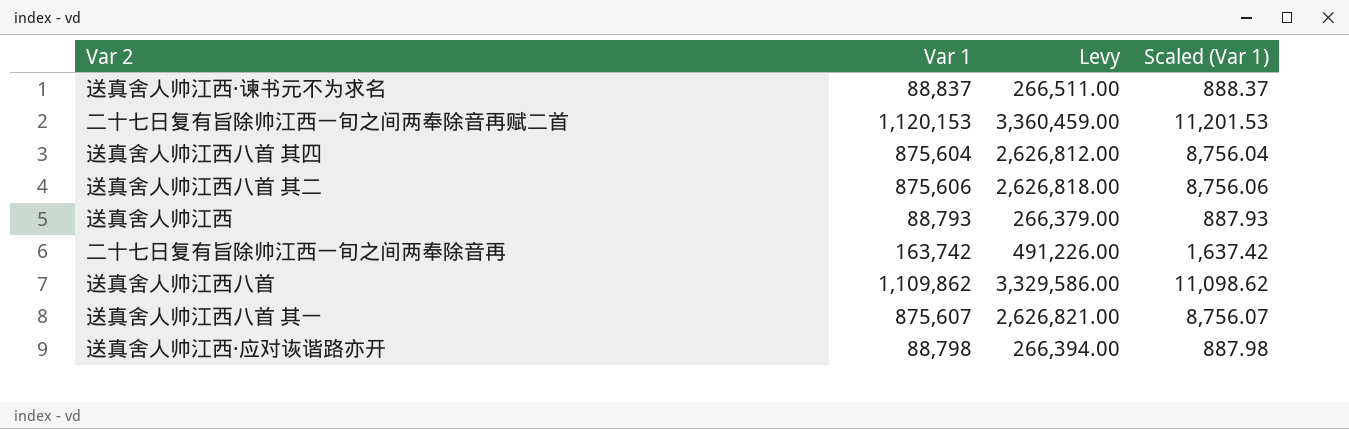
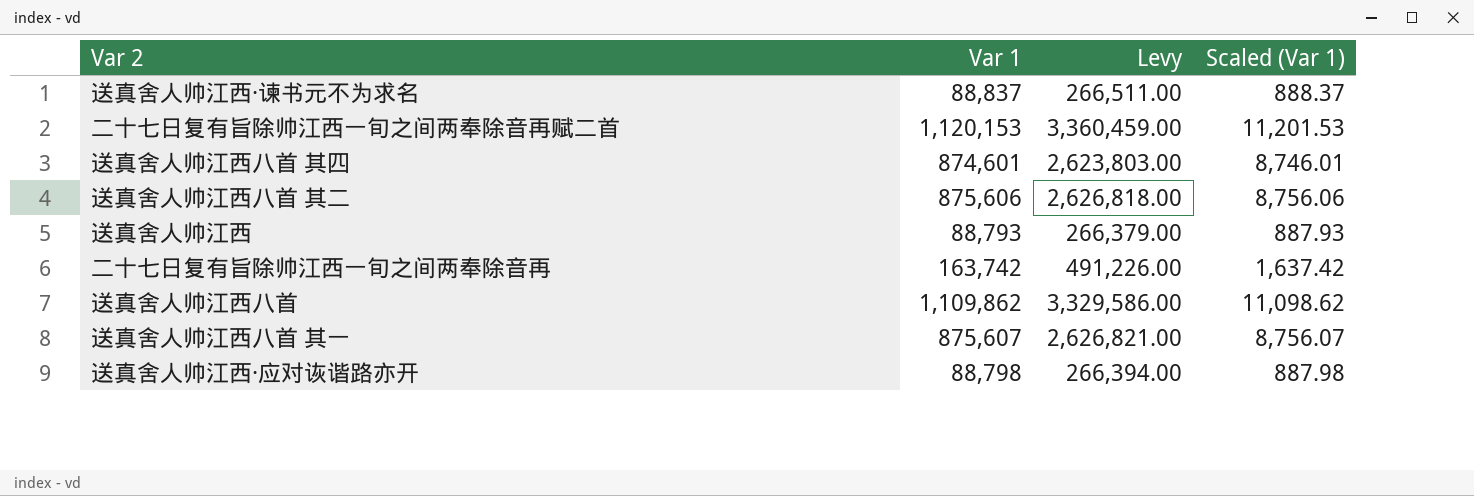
送真舍人帅江西八首 其四 | Var 1: 875,604 -> 874,601
送真舍人帅江西八首 其四 | Levy: 2,626,812.00 -> 2,623,803.00
送真舍人帅江西八首 其四 | Scaled (Var 1): 8,756.04 -> 8,746.01

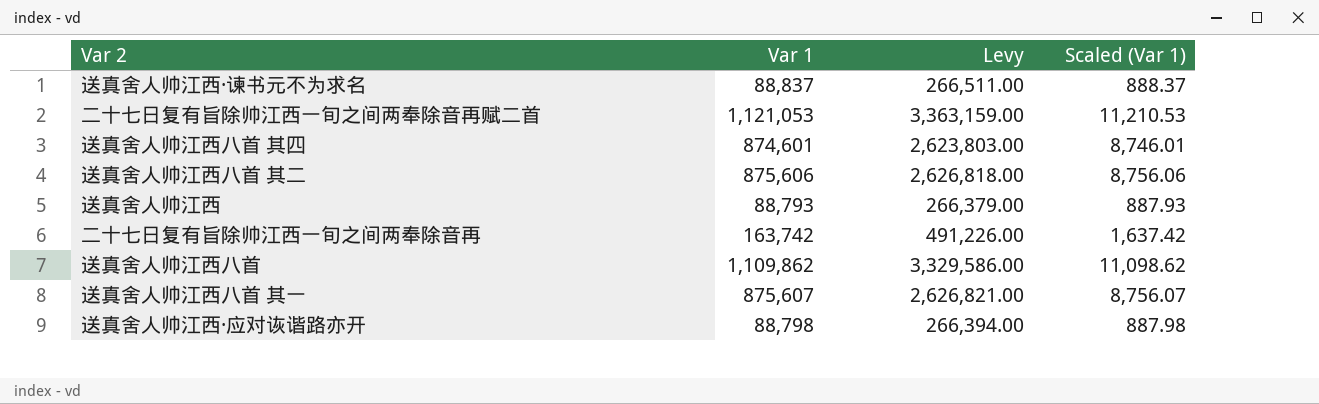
二十七日复有旨除帅江西一旬之间两奉除音再赋二首 | Var 1: 1,120,153 -> 1,121,053
二十七日复有旨除帅江西一旬之间两奉除音再赋二首 | Levy: 3,360,459.00 -> 3,363,159.00
二十七日复有旨除帅江西一旬之间两奉除音再赋二首 | Scaled (Var 1): 11,201.53 -> 11,210.53

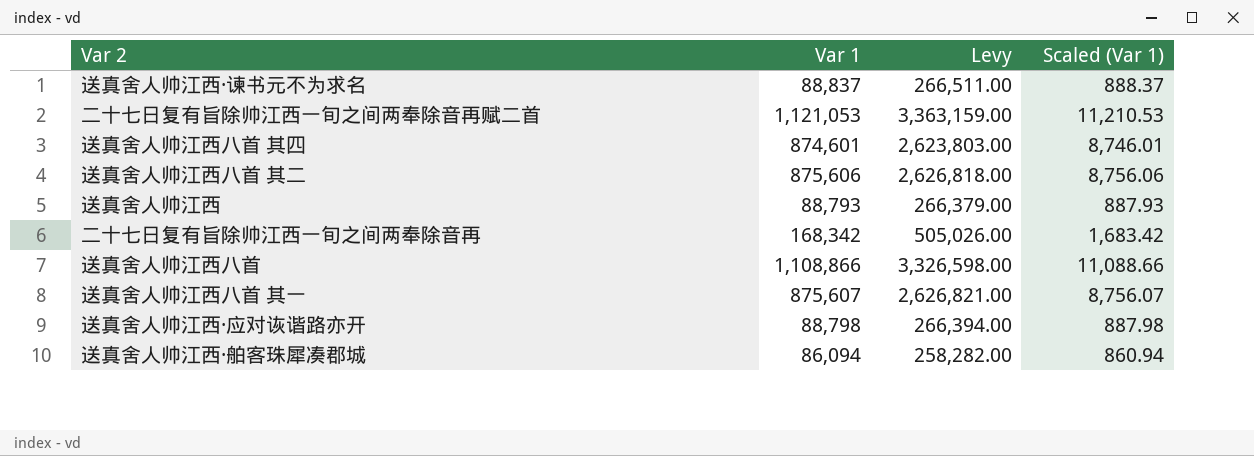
二十七日复有旨除帅江西一旬之间两奉除音再 | Var 1: 163,742 -> 168,342
二十七日复有旨除帅江西一旬之间两奉除音再 | Levy: 491,226.00 -> 505,026.00
二十七日复有旨除帅江西一旬之间两奉除音再 | Scaled (Var 1): 1,637.42 -> 1,683.42
送真舍人帅江西八首 | Var 1: 1,109,862 -> 1,108,866
送真舍人帅江西八首 | Levy: 3,329,586.00 -> 3,326,598.00
送真舍人帅江西八首 | Scaled (Var 1): 11,098.62 -> 11,088.66
row 送真舍人帅江西·舶客珠犀凑郡城: none -> 86,094 | 258,282.00 | 860.94

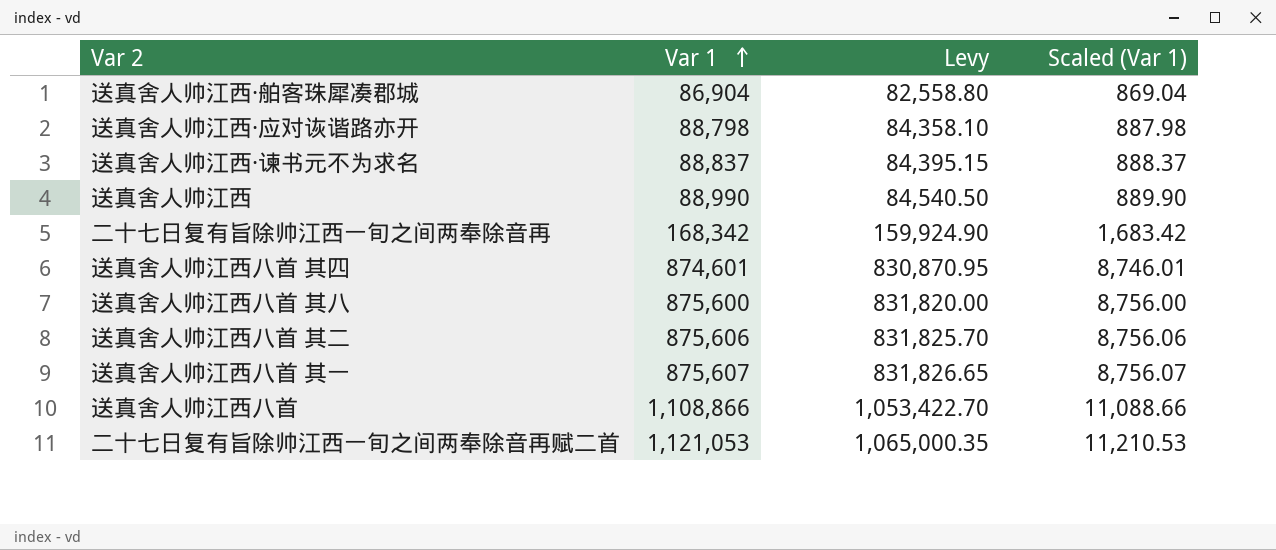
row order: none -> Var 1 ascending
column Levy | formula: [Var 1] * 3 -> [Var 1] * 0.95
送真舍人帅江西·舶客珠犀凑郡城 | Var 1: 86,094 -> 86,904
送真舍人帅江西·舶客珠犀凑郡城 | Scaled (Var 1): 860.94 -> 869.04
送真舍人帅江西 | Var 1: 88,793 -> 88,990
送真舍人帅江西 | Scaled (Var 1): 887.93 -> 889.90
row 送真舍人帅江西八首 其八: none -> 875,600 | 831,820.00 | 8,756.00

